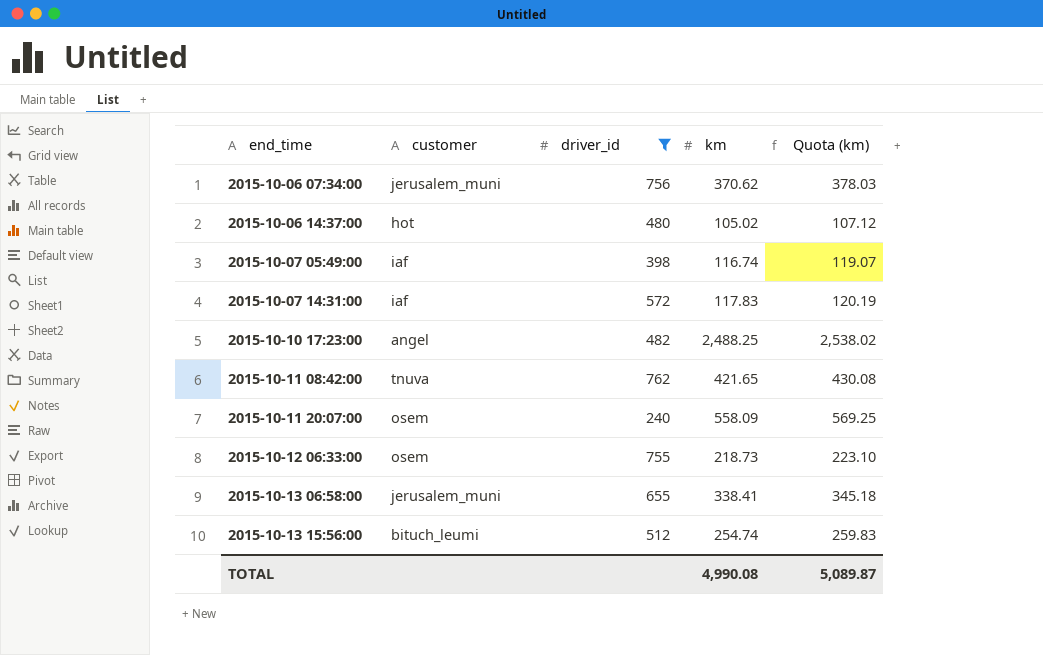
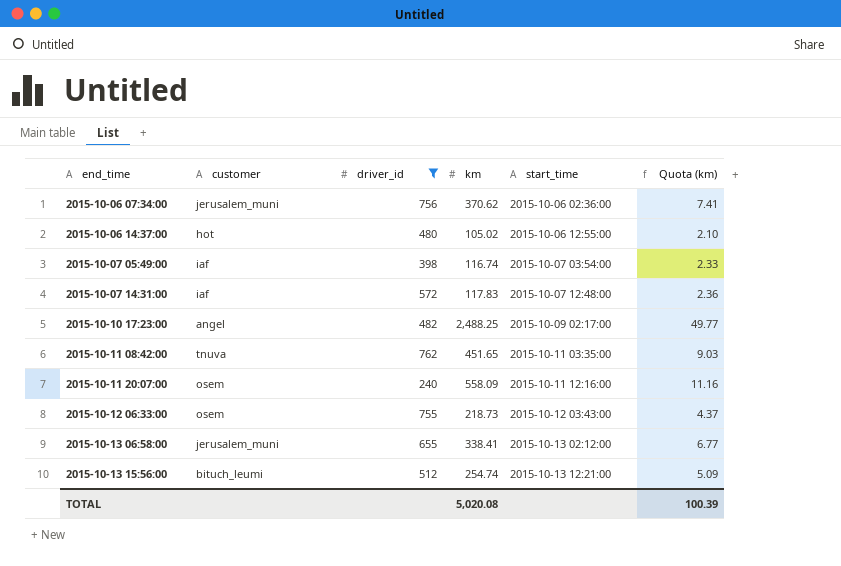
column start_time | position: none -> 5
column Quota (km) | formula: [km] * 1.02 -> [km] * 0.02
2015-10-11 08:42:00 | km: 421.65 -> 451.65
TOTAL | km: 4,990.08 -> 5,020.08
TOTAL | Quota (km): 5,089.87 -> 100.39

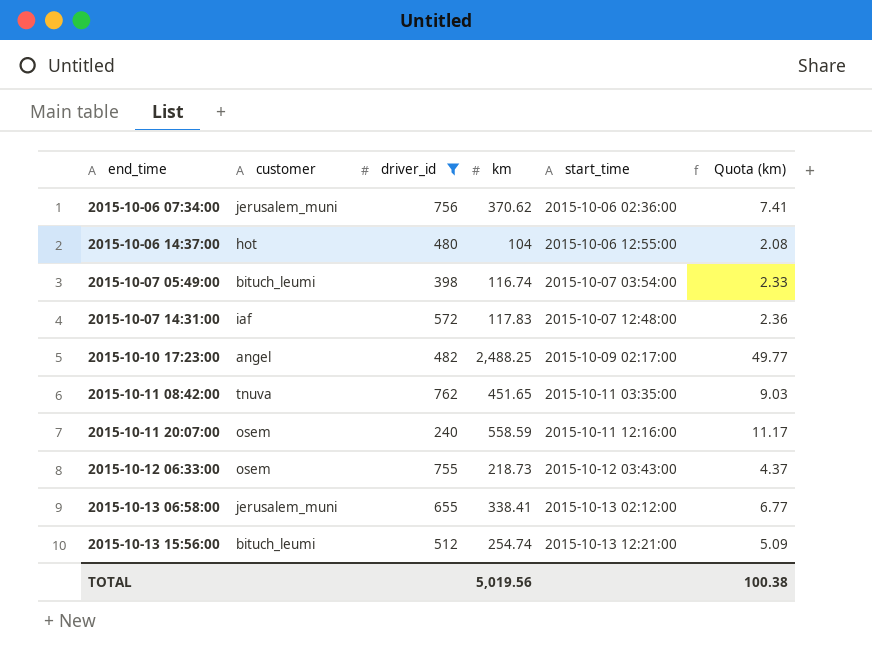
2015-10-06 14:37:00 | km: 105.02 -> 104
2015-10-06 14:37:00 | Quota (km): 2.10 -> 2.08
2015-10-07 05:49:00 | customer: iaf -> bituch_leumi
2015-10-11 20:07:00 | km: 558.09 -> 558.59
2015-10-11 20:07:00 | Quota (km): 11.16 -> 11.17
TOTAL | km: 5,020.08 -> 5,019.56
TOTAL | Quota (km): 100.39 -> 100.38

